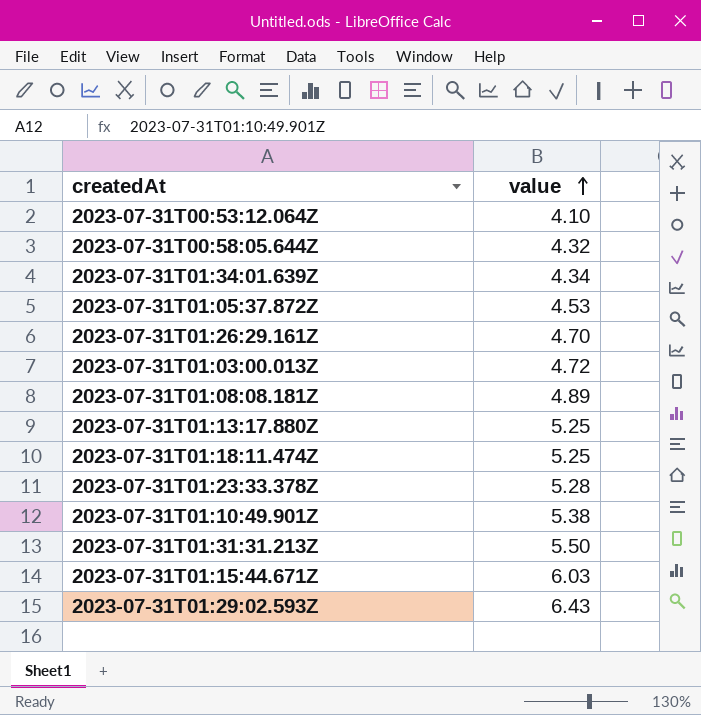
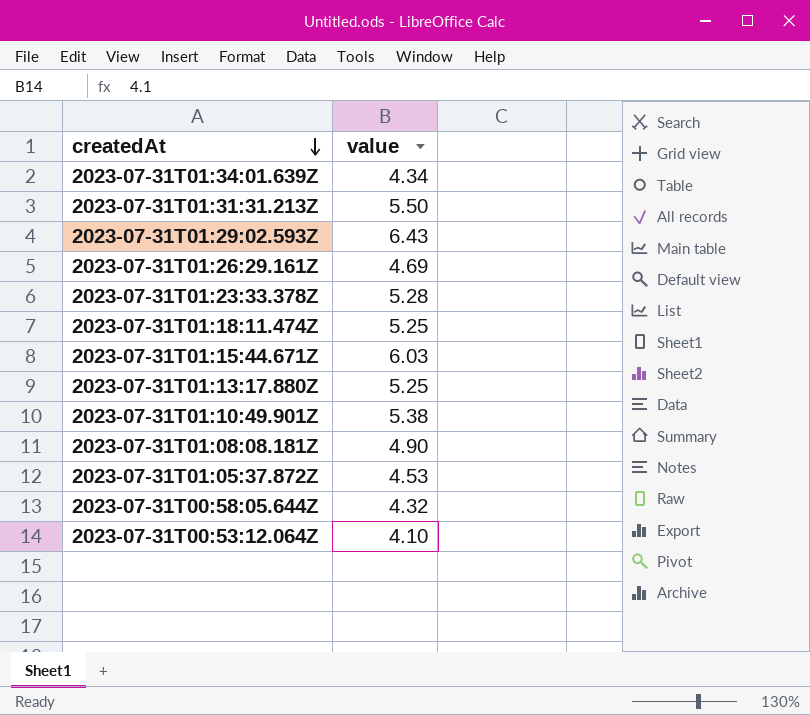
row order: value ascending -> createdAt descending
row 2023-07-31T01:03:00.013Z: 4.72 -> none
2023-07-31T01:26:29.161Z | value: 4.70 -> 4.69
2023-07-31T01:08:08.181Z | value: 4.89 -> 4.90

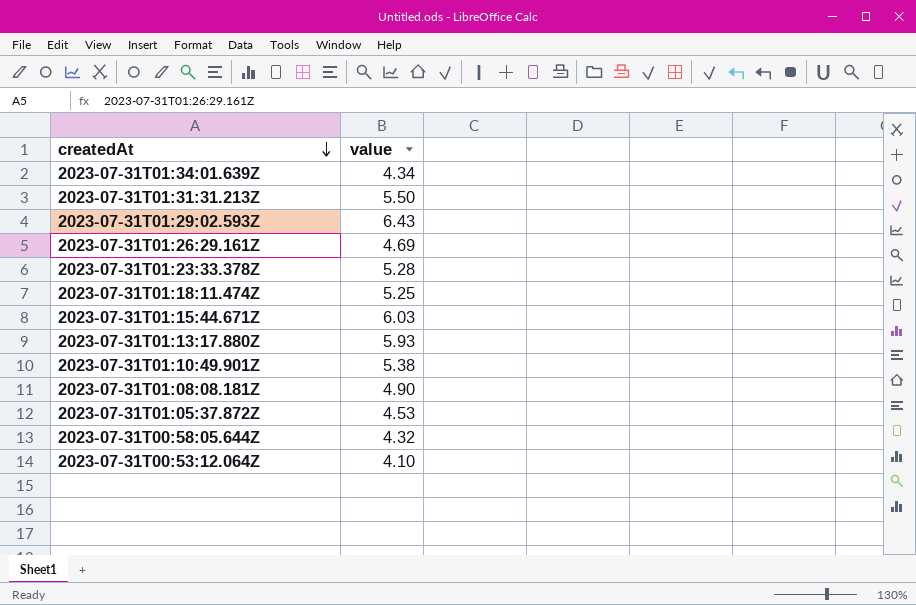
2023-07-31T01:13:17.880Z | value: 5.25 -> 5.93

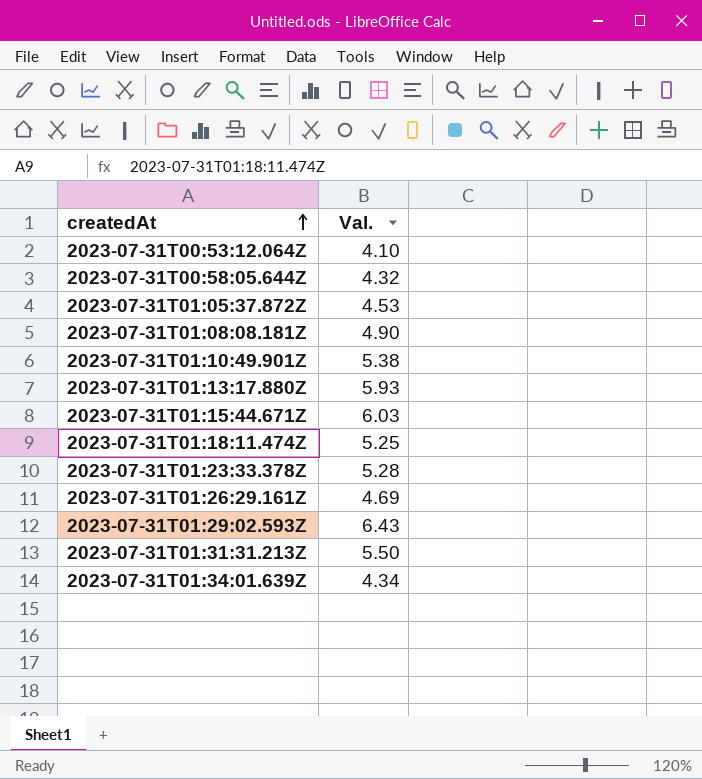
row order: createdAt descending -> createdAt ascending
column name: value -> Val.

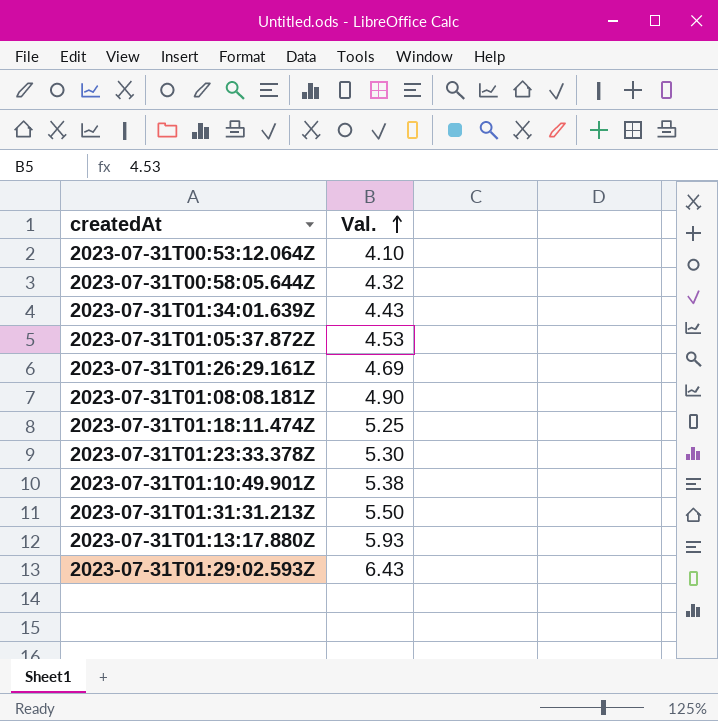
row order: createdAt ascending -> Val. ascending
row 2023-07-31T01:15:44.671Z: 6.03 -> none
2023-07-31T01:34:01.639Z | Val.: 4.34 -> 4.43
2023-07-31T01:23:33.378Z | Val.: 5.28 -> 5.30

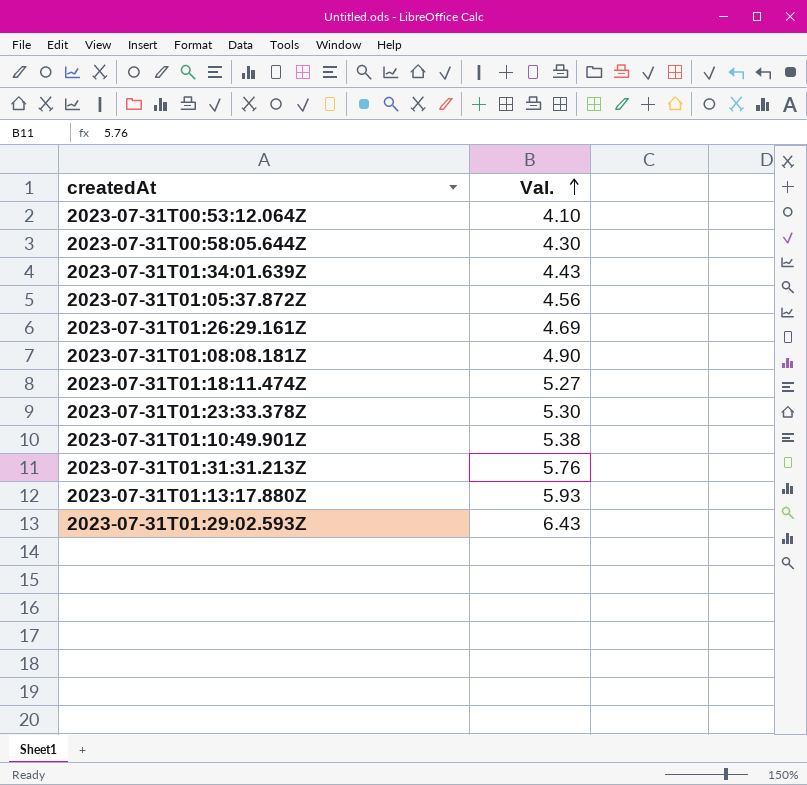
2023-07-31T00:58:05.644Z | Val.: 4.32 -> 4.30
2023-07-31T01:05:37.872Z | Val.: 4.53 -> 4.56
2023-07-31T01:18:11.474Z | Val.: 5.25 -> 5.27
2023-07-31T01:31:31.213Z | Val.: 5.50 -> 5.76

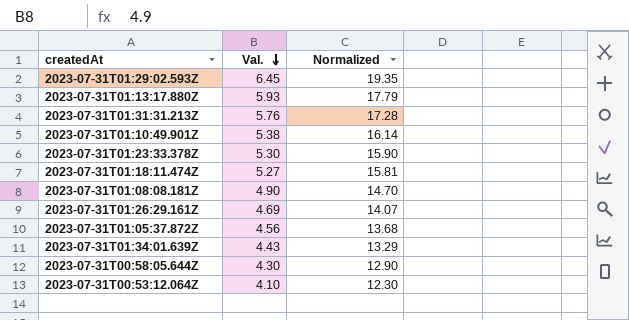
row order: Val. ascending -> Val. descending
column Normalized | formula: none -> [Val.] * 3
2023-07-31T01:29:02.593Z | Val.: 6.43 -> 6.45

